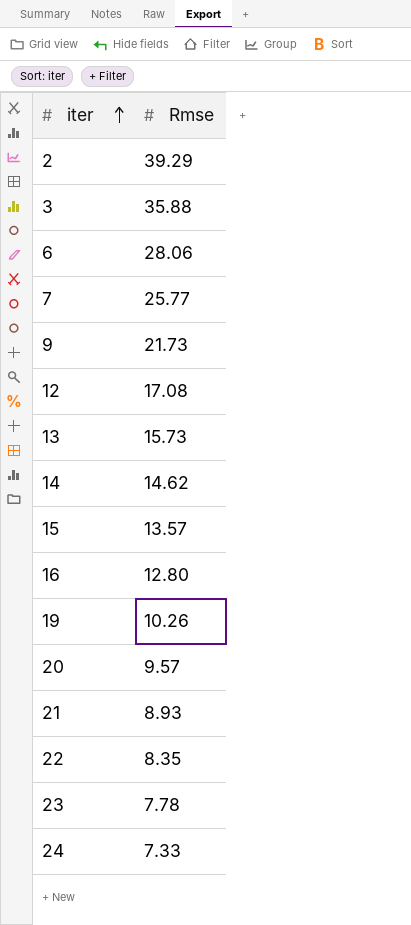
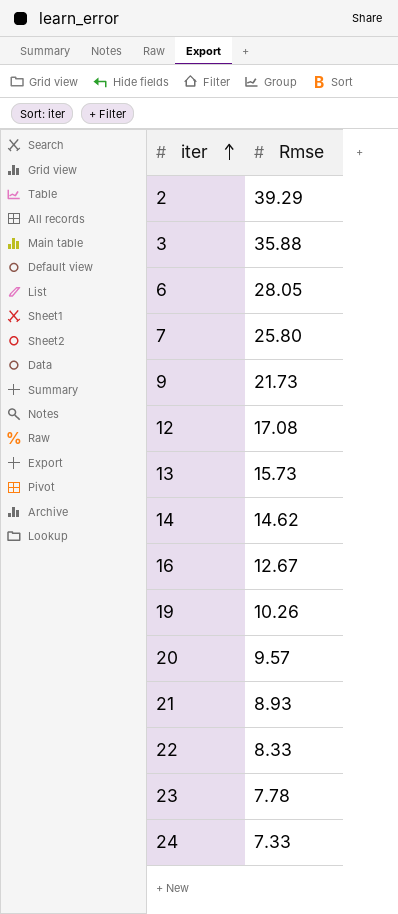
row 15: 13.57 -> none
6 | Rmse: 28.06 -> 28.05
7 | Rmse: 25.77 -> 25.80
16 | Rmse: 12.80 -> 12.67
22 | Rmse: 8.35 -> 8.33

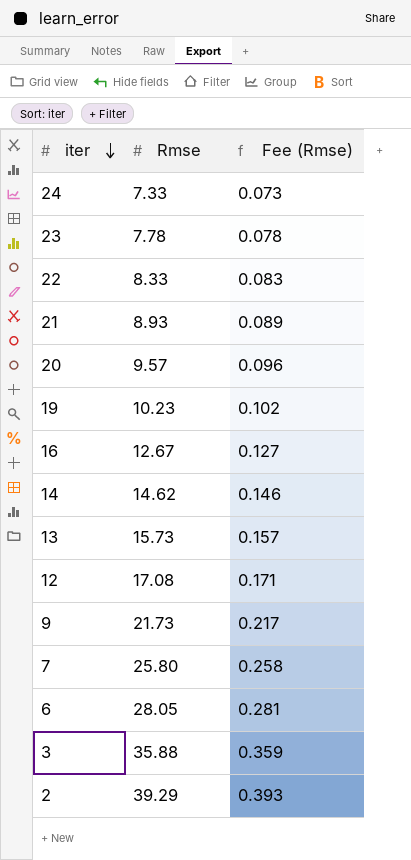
row order: iter ascending -> iter descending
column Fee (Rmse) | formula: none -> [Rmse] * 0.01
19 | Rmse: 10.26 -> 10.23

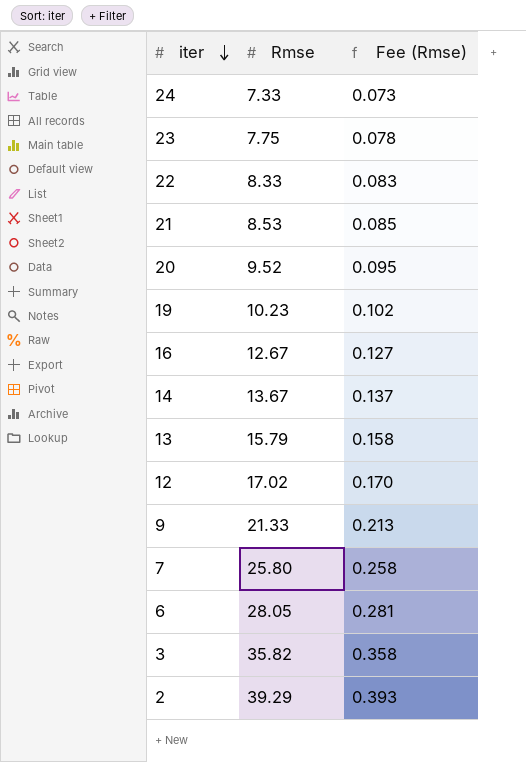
23 | Rmse: 7.78 -> 7.75
21 | Rmse: 8.93 -> 8.53
21 | Fee (Rmse): 0.089 -> 0.085
20 | Rmse: 9.57 -> 9.52
20 | Fee (Rmse): 0.096 -> 0.095
14 | Rmse: 14.62 -> 13.67
14 | Fee (Rmse): 0.146 -> 0.137
13 | Rmse: 15.73 -> 15.79
13 | Fee (Rmse): 0.157 -> 0.158
12 | Rmse: 17.08 -> 17.02
12 | Fee (Rmse): 0.171 -> 0.170
9 | Rmse: 21.73 -> 21.33
9 | Fee (Rmse): 0.217 -> 0.213
3 | Rmse: 35.88 -> 35.82
3 | Fee (Rmse): 0.359 -> 0.358

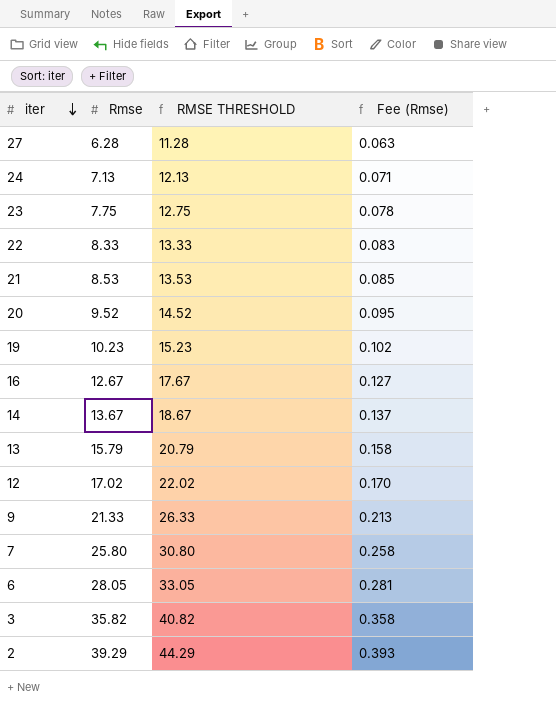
column RMSE THRESHOLD | formula: none -> [Rmse] + 5
row 27: none -> 6.28 | 11.28 | 0.063
24 | Rmse: 7.33 -> 7.13
24 | Fee (Rmse): 0.073 -> 0.071

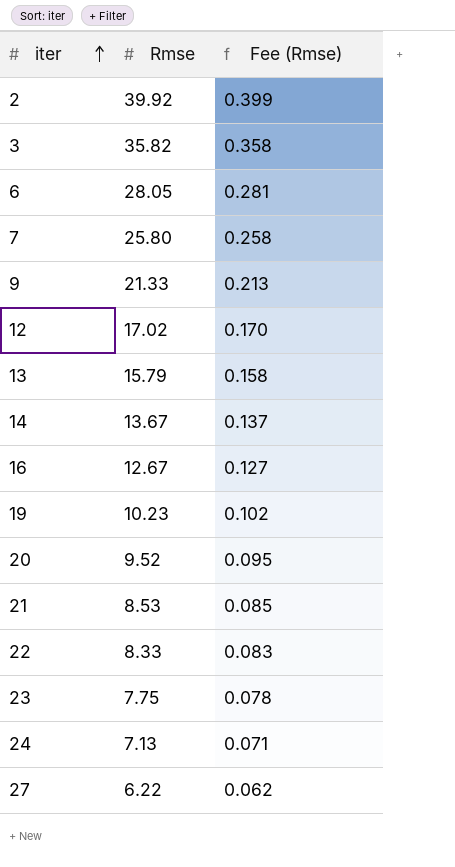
row order: iter descending -> iter ascending
column RMSE THRESHOLD | formula: [Rmse] + 5 -> none
2 | Rmse: 39.29 -> 39.92
2 | Fee (Rmse): 0.393 -> 0.399
27 | Rmse: 6.28 -> 6.22
27 | Fee (Rmse): 0.063 -> 0.062

